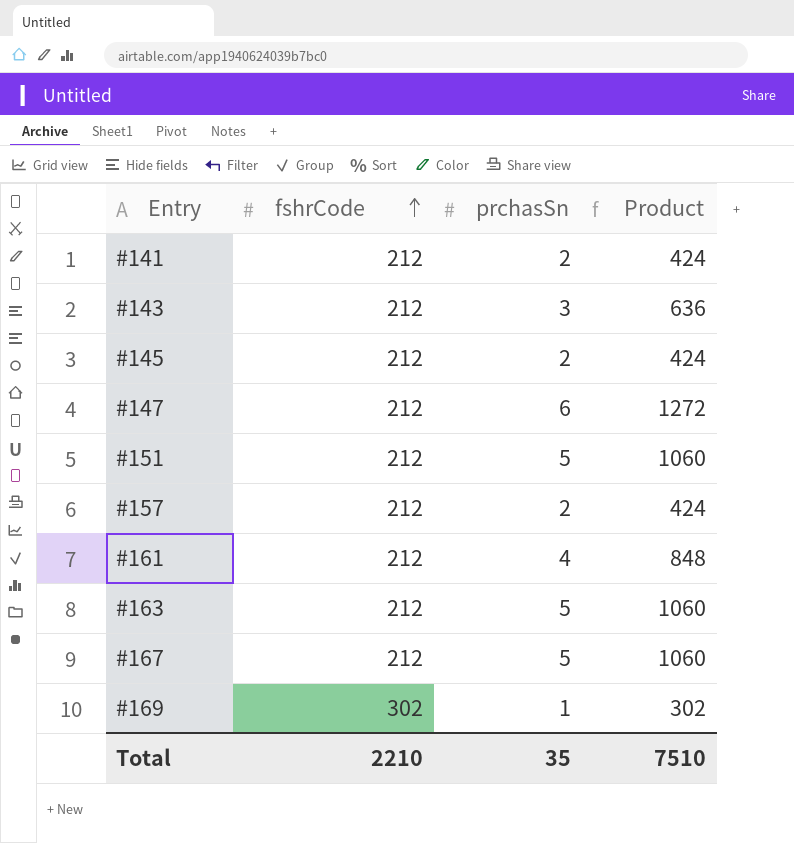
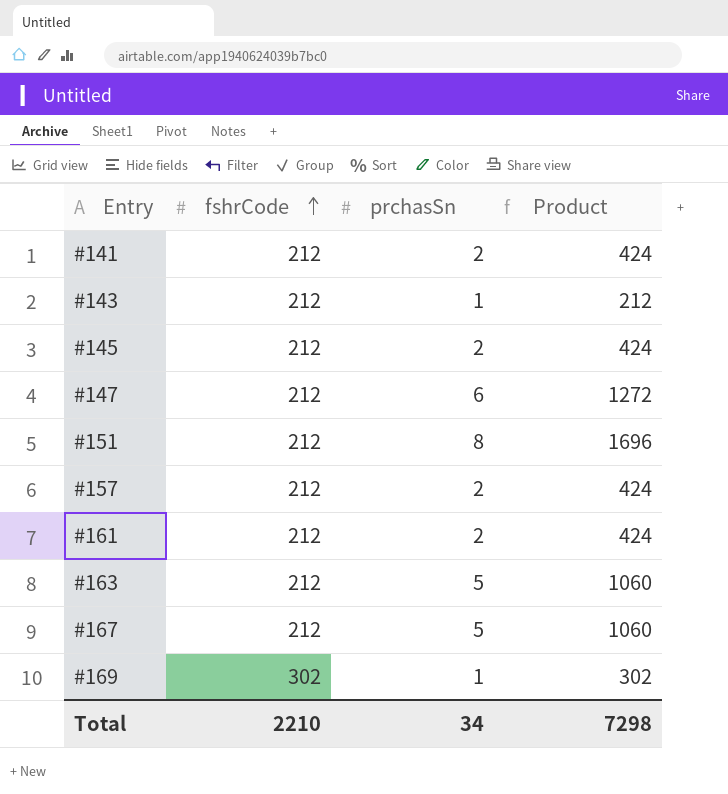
#143 | prchasSn: 3 -> 1
#143 | Product: 636 -> 212
#151 | prchasSn: 5 -> 8
#151 | Product: 1060 -> 1696
#161 | prchasSn: 4 -> 2
#161 | Product: 848 -> 424
Total | prchasSn: 35 -> 34
Total | Product: 7510 -> 7298

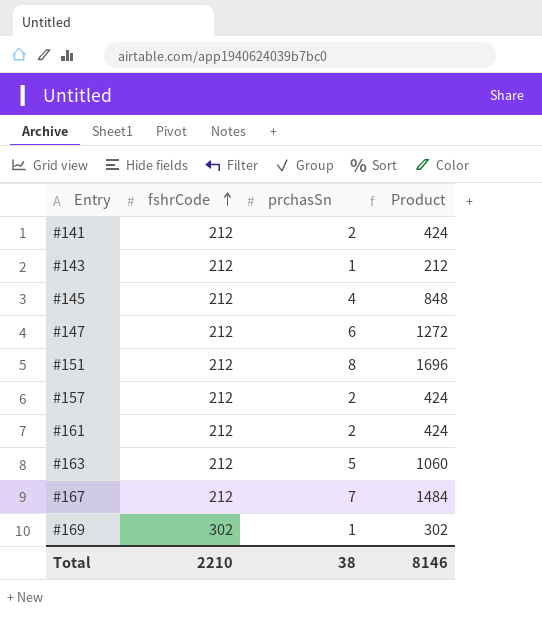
#145 | prchasSn: 2 -> 4
#145 | Product: 424 -> 848
#167 | prchasSn: 5 -> 7
#167 | Product: 1060 -> 1484
Total | prchasSn: 34 -> 38
Total | Product: 7298 -> 8146

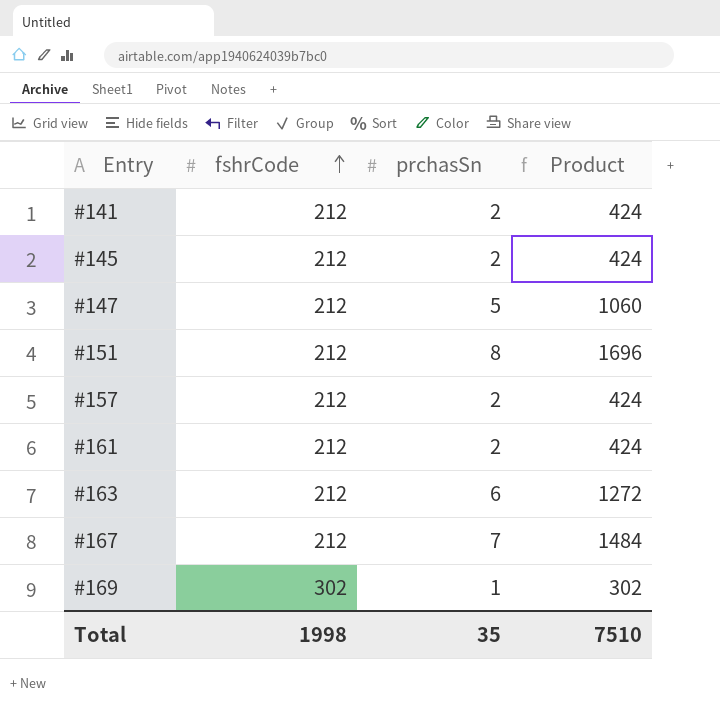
row #143: 212 | 1 | 212 -> none
#145 | prchasSn: 4 -> 2
#145 | Product: 848 -> 424
#147 | prchasSn: 6 -> 5
#147 | Product: 1272 -> 1060
#163 | prchasSn: 5 -> 6
#163 | Product: 1060 -> 1272
Total | fshrCode: 2210 -> 1998
Total | prchasSn: 38 -> 35
Total | Product: 8146 -> 7510

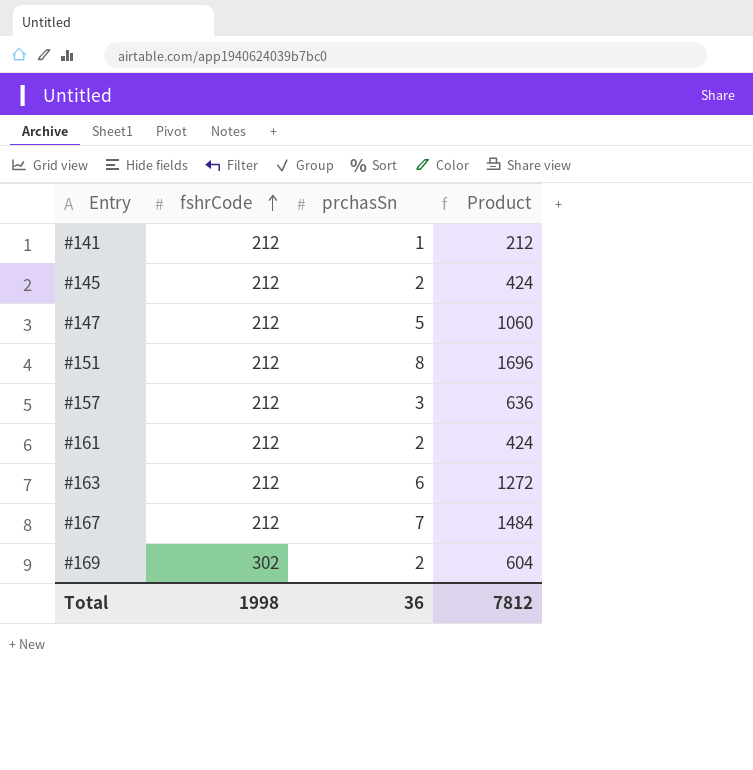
#141 | prchasSn: 2 -> 1
#141 | Product: 424 -> 212
#157 | prchasSn: 2 -> 3
#157 | Product: 424 -> 636
#169 | prchasSn: 1 -> 2
#169 | Product: 302 -> 604
Total | prchasSn: 35 -> 36
Total | Product: 7510 -> 7812

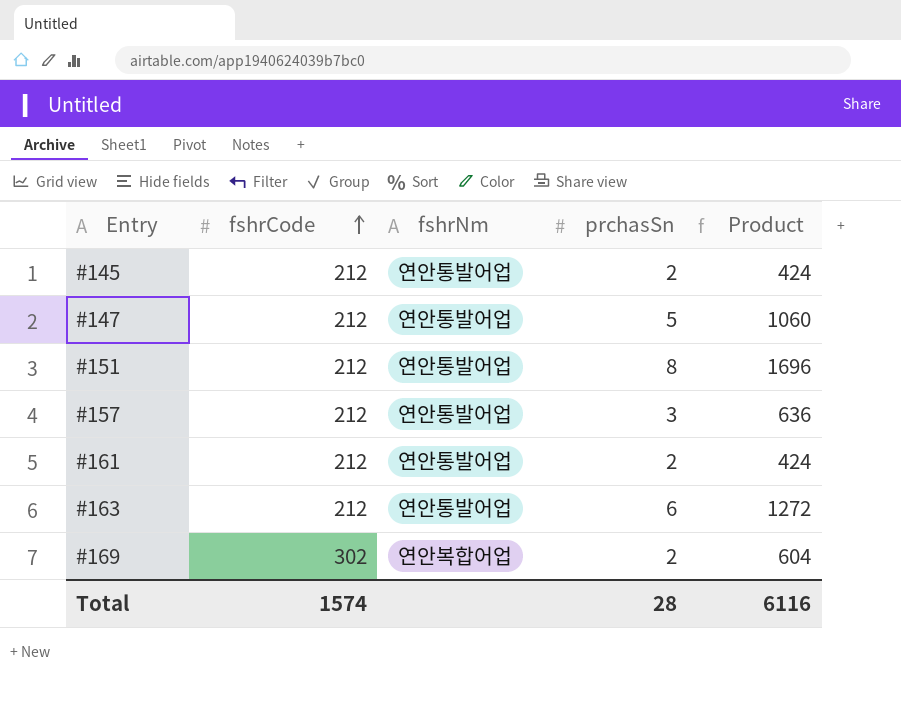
column fshrNm | position: none -> 3
row #141: 212 | 1 | 212 -> none
row #167: 212 | 7 | 1484 -> none
Total | fshrCode: 1998 -> 1574
Total | prchasSn: 36 -> 28
Total | Product: 7812 -> 6116

